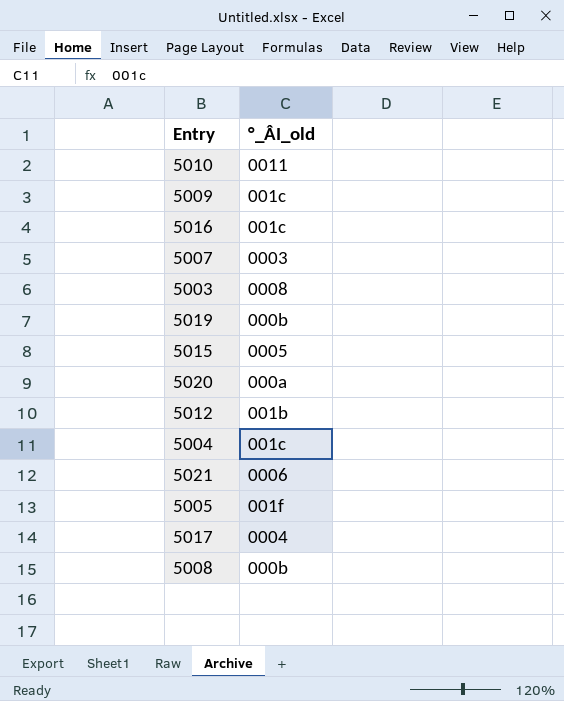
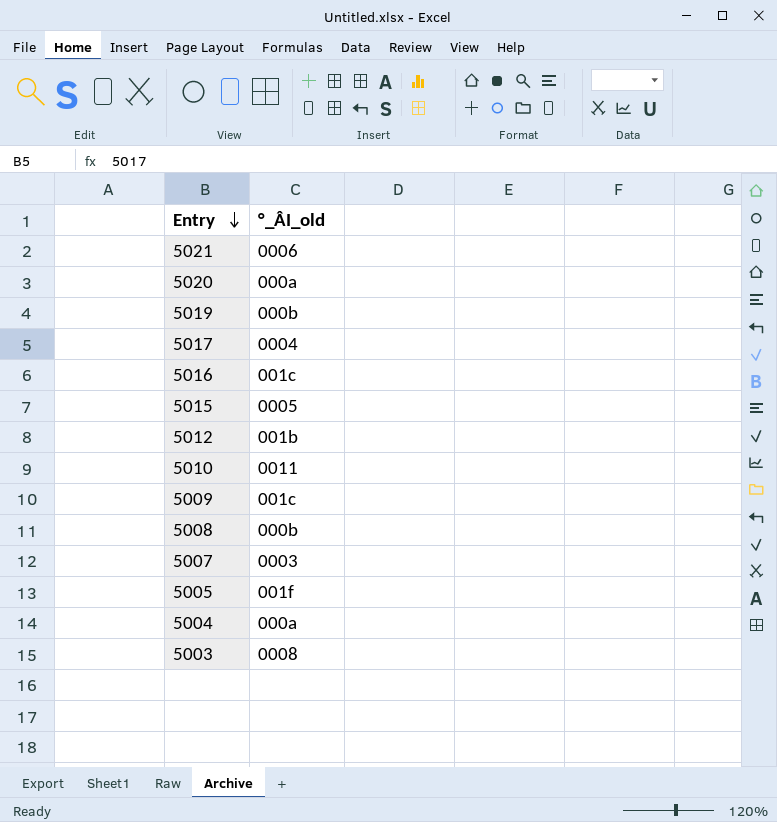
row order: none -> Entry descending
5004 | °_ÂI_old: 001c -> 000a

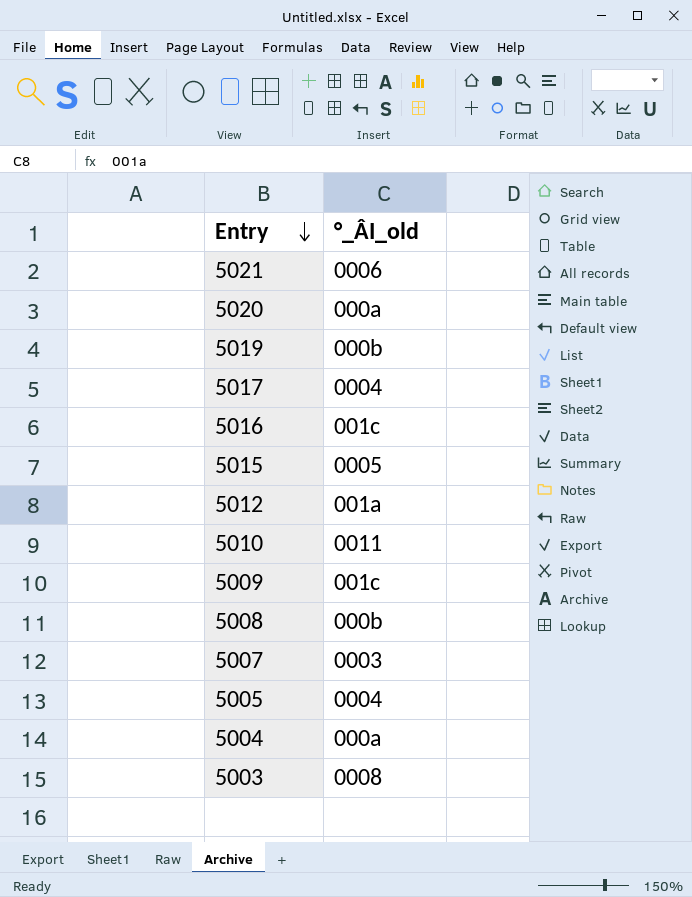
5012 | °_ÂI_old: 001b -> 001a
5005 | °_ÂI_old: 001f -> 0004

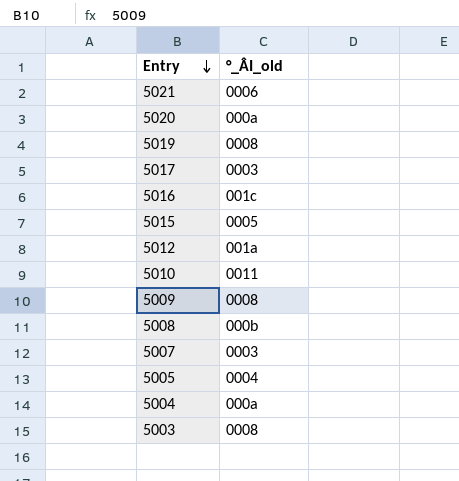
5019 | °_ÂI_old: 000b -> 0008
5017 | °_ÂI_old: 0004 -> 0003
5009 | °_ÂI_old: 001c -> 0008

